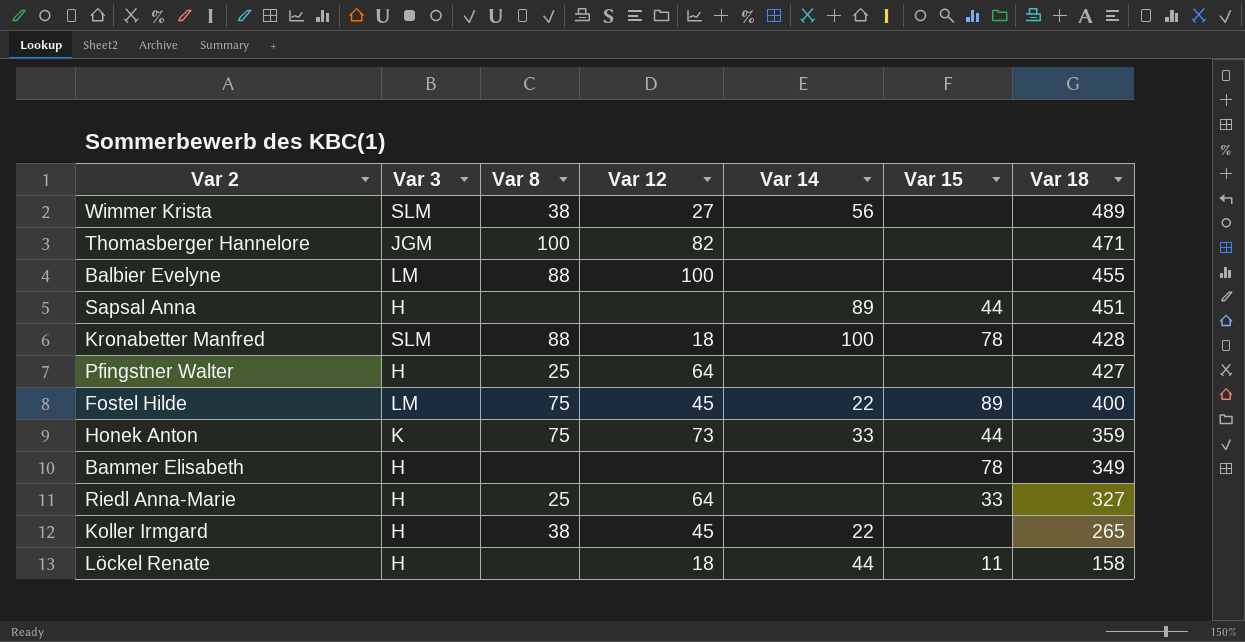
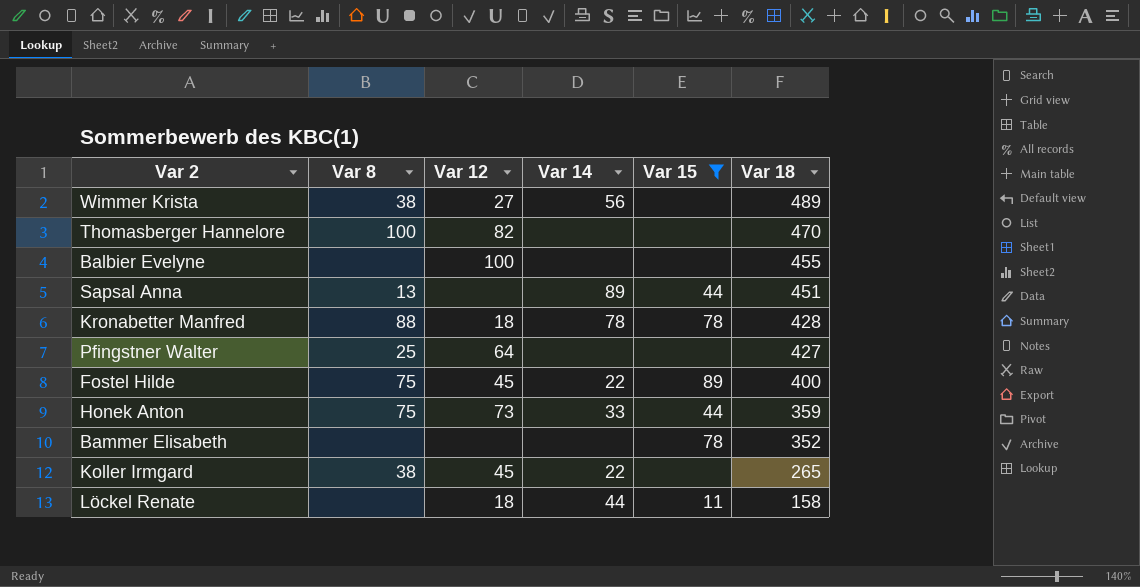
filter: none -> Var 15 != 33
column Var 3 | position: 2 -> none
Thomasberger Hannelore | Var 18: 471 -> 470
Balbier Evelyne | Var 8: 88 -> none
Sapsal Anna | Var 8: none -> 13
Kronabetter Manfred | Var 14: 100 -> 78
Bammer Elisabeth | Var 18: 349 -> 352

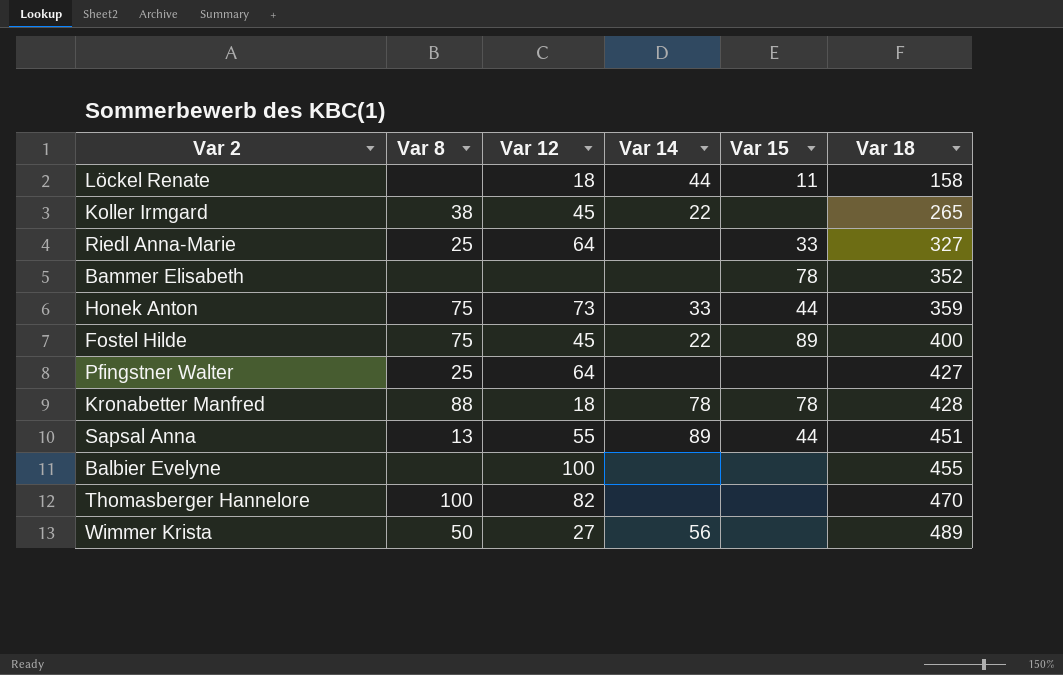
filter: Var 15 != 33 -> none
row order: Var 18 descending -> Var 18 ascending
Sapsal Anna | Var 12: none -> 55
Wimmer Krista | Var 8: 38 -> 50

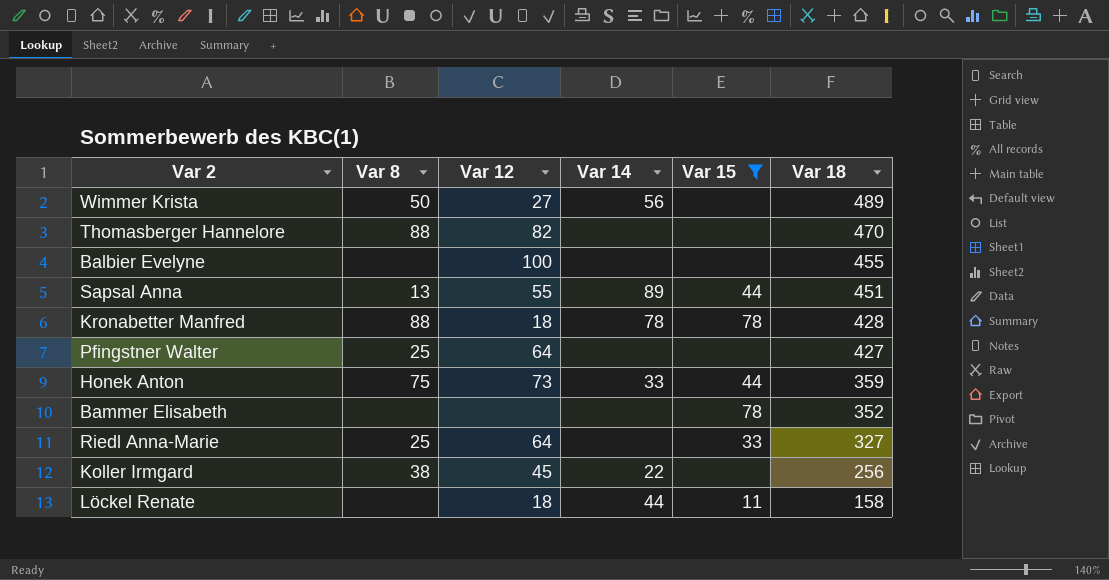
filter: none -> Var 15 != 89
row order: Var 18 ascending -> Var 18 descending
Thomasberger Hannelore | Var 8: 100 -> 88
Koller Irmgard | Var 18: 265 -> 256

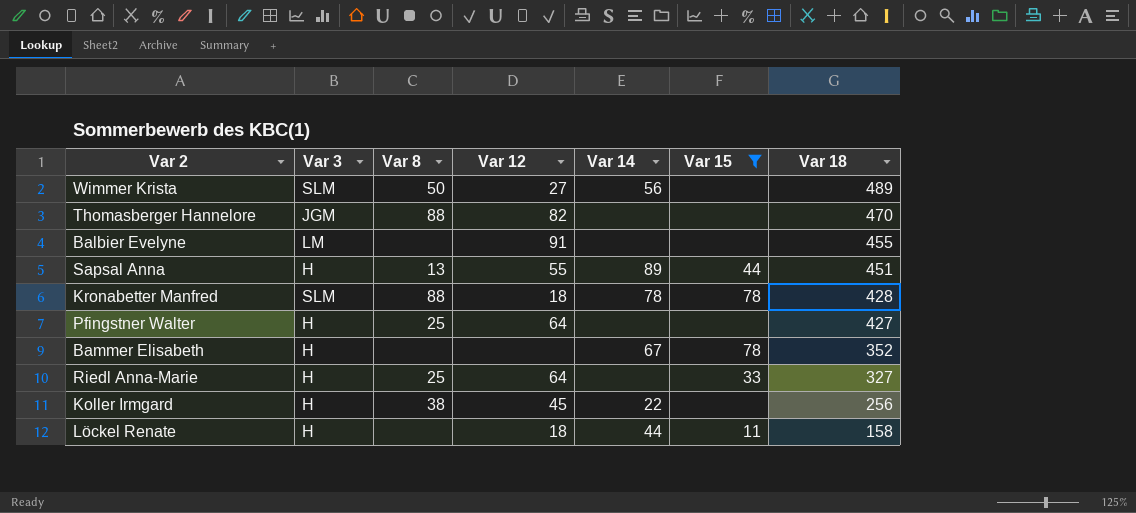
column Var 3 | position: none -> 2
row Honek Anton: 75 | 73 | 33 | 44 | 359 -> none
Balbier Evelyne | Var 12: 100 -> 91
Bammer Elisabeth | Var 14: none -> 67

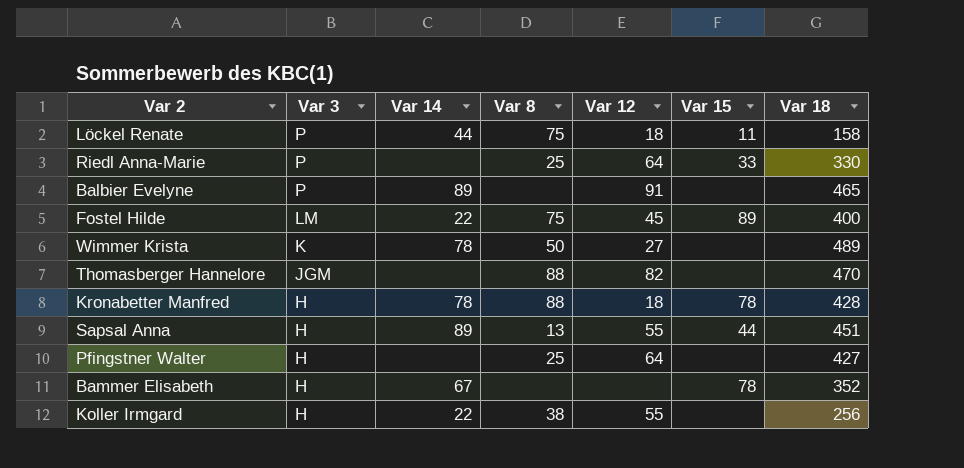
filter: Var 15 != 89 -> none
row order: Var 18 descending -> Var 3 descending
column Var 14 | position: 5 -> 3
Löckel Renate | Var 3: H -> P
Löckel Renate | Var 8: none -> 75
Riedl Anna-Marie | Var 3: H -> P
Riedl Anna-Marie | Var 18: 327 -> 330
Balbier Evelyne | Var 3: LM -> P
Balbier Evelyne | Var 14: none -> 89
Balbier Evelyne | Var 18: 455 -> 465
Wimmer Krista | Var 3: SLM -> K
Wimmer Krista | Var 14: 56 -> 78
Kronabetter Manfred | Var 3: SLM -> H
Koller Irmgard | Var 12: 45 -> 55

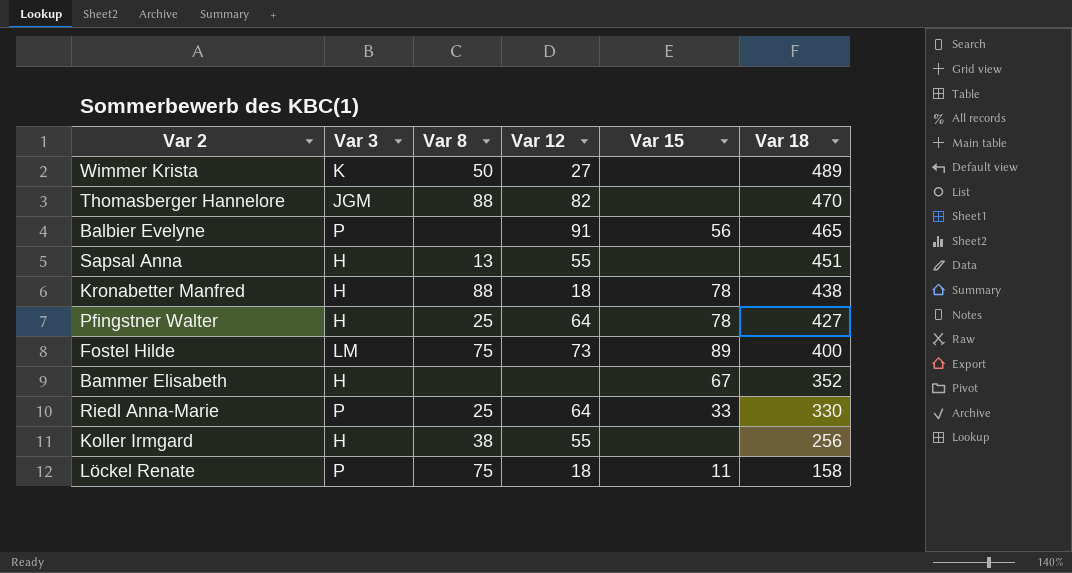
row order: Var 3 descending -> Var 18 descending
column Var 14 | position: 3 -> none
Balbier Evelyne | Var 15: none -> 56
Sapsal Anna | Var 15: 44 -> none
Kronabetter Manfred | Var 18: 428 -> 438
Pfingstner Walter | Var 15: none -> 78
Fostel Hilde | Var 12: 45 -> 73
Bammer Elisabeth | Var 15: 78 -> 67

